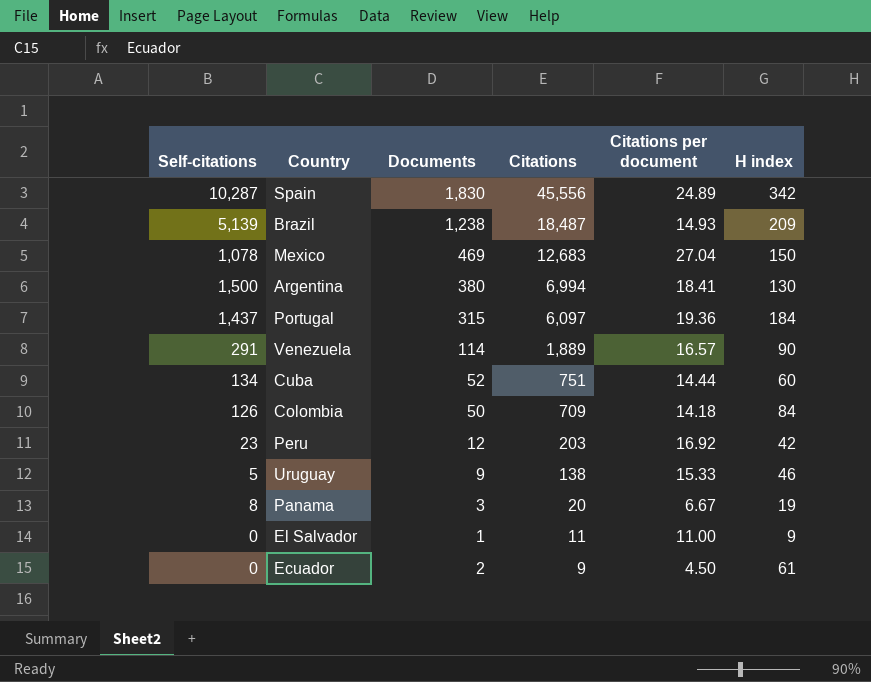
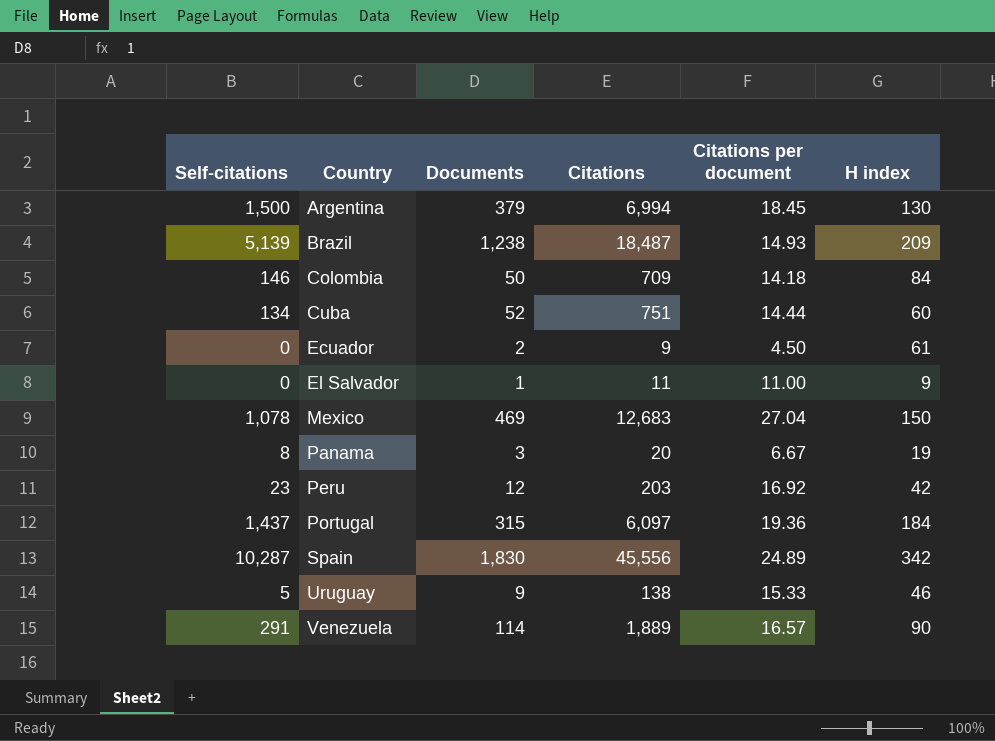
row order: Citations descending -> Country ascending
Argentina | Documents: 380 -> 379
Argentina | Citations per document: 18.41 -> 18.45
Colombia | Self-citations: 126 -> 146

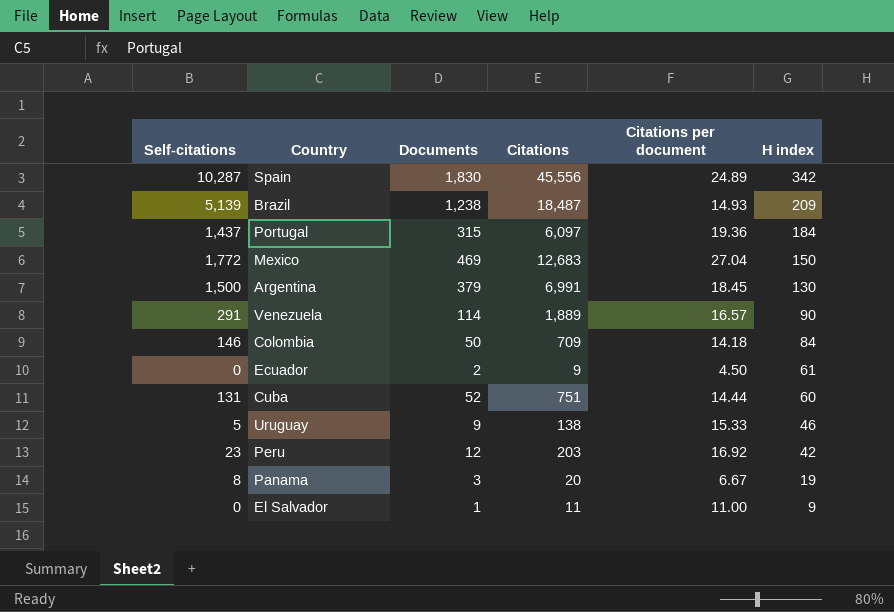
row order: Country ascending -> H index descending
Mexico | Self-citations: 1,078 -> 1,772
Argentina | Citations: 6,994 -> 6,991
Cuba | Self-citations: 134 -> 131

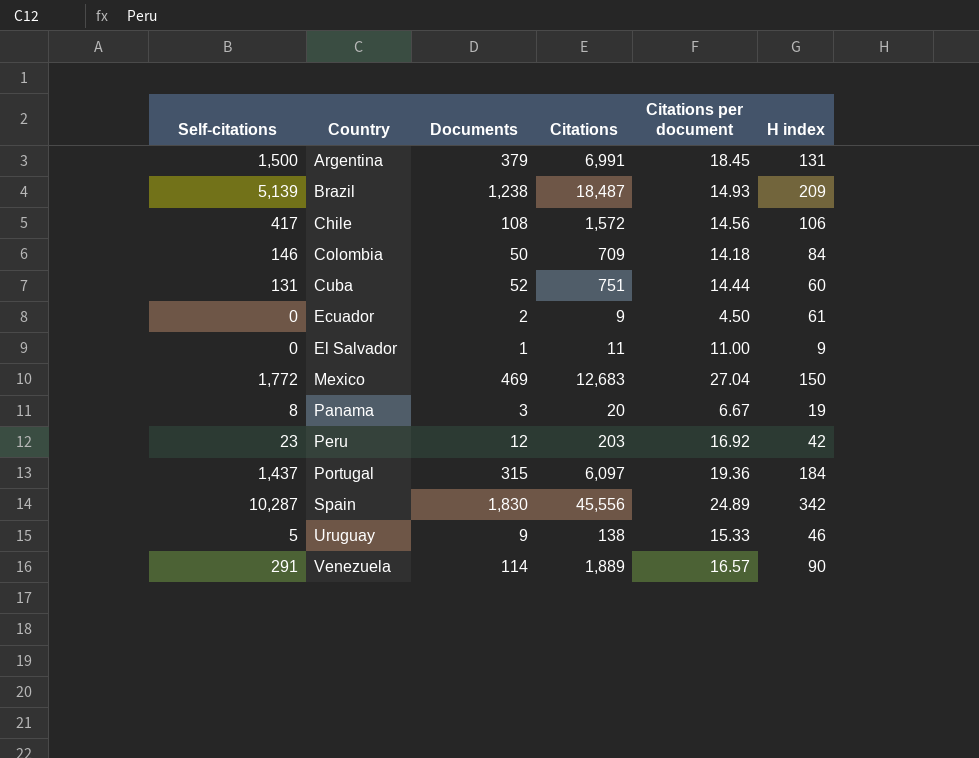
row order: H index descending -> Country ascending
Argentina | H index: 130 -> 131
row Chile: none -> 417 | 108 | 1,572 | 14.56 | 106

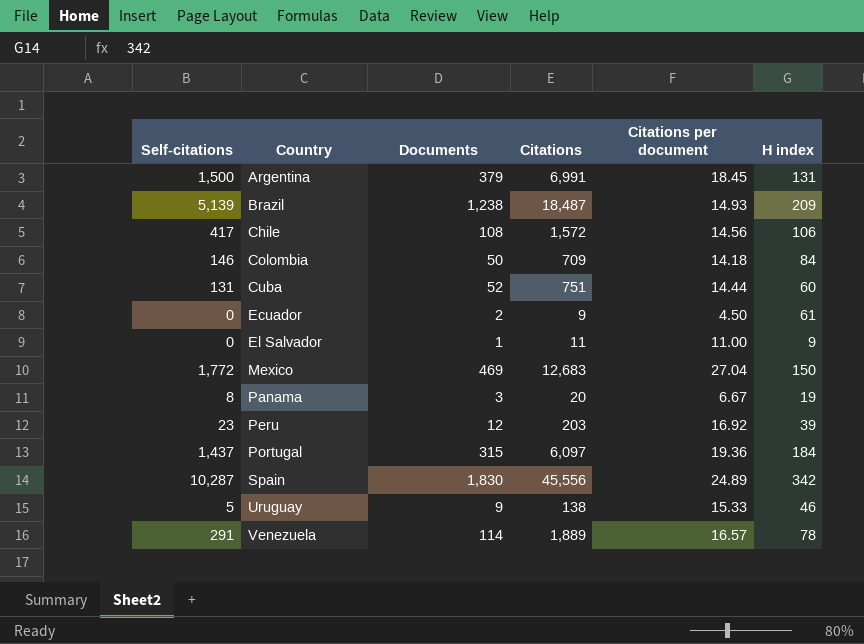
Peru | H index: 42 -> 39
Venezuela | H index: 90 -> 78

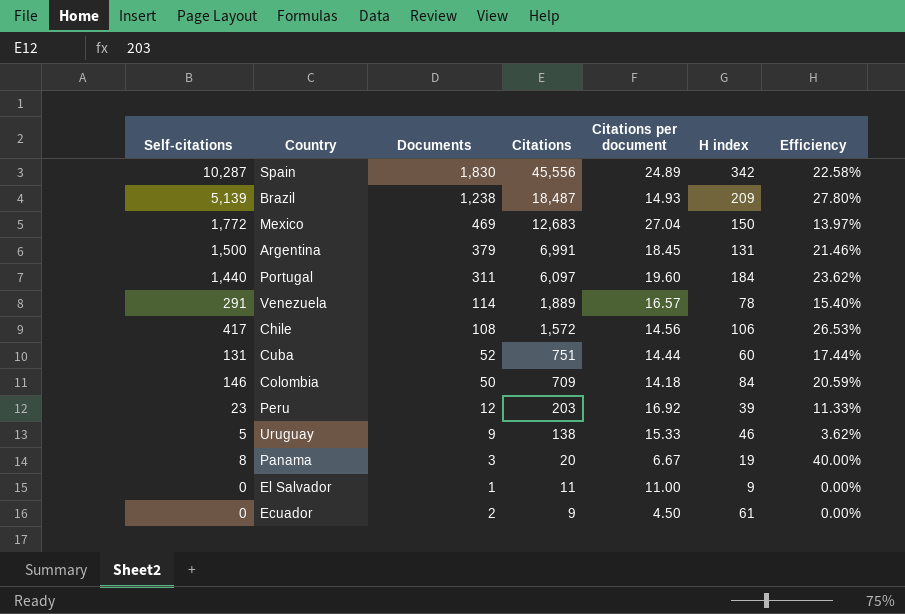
row order: Country ascending -> Citations descending
column Efficiency | formula: none -> [Self-citations] / [Citations]
Portugal | Self-citations: 1,437 -> 1,440
Portugal | Documents: 315 -> 311
Portugal | Citations per document: 19.36 -> 19.60

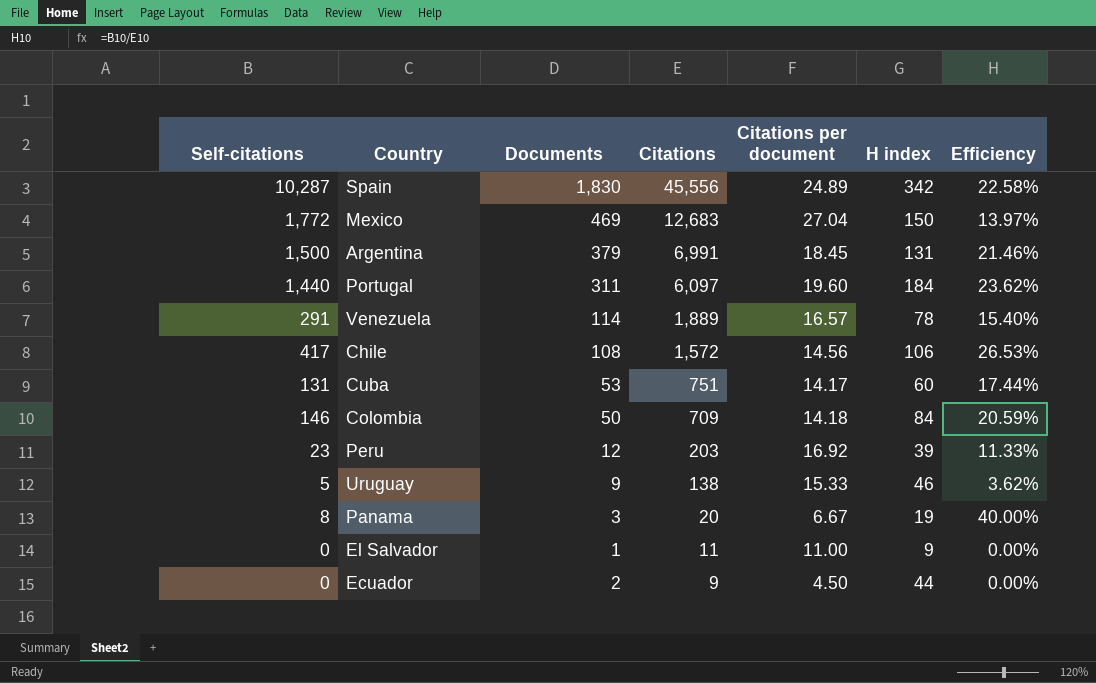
row Brazil: 5,139 | 1,238 | 18,487 | 14.93 | 209 | 27.80% -> none
Cuba | Documents: 52 -> 53
Cuba | Citations per document: 14.44 -> 14.17
Ecuador | H index: 61 -> 44

